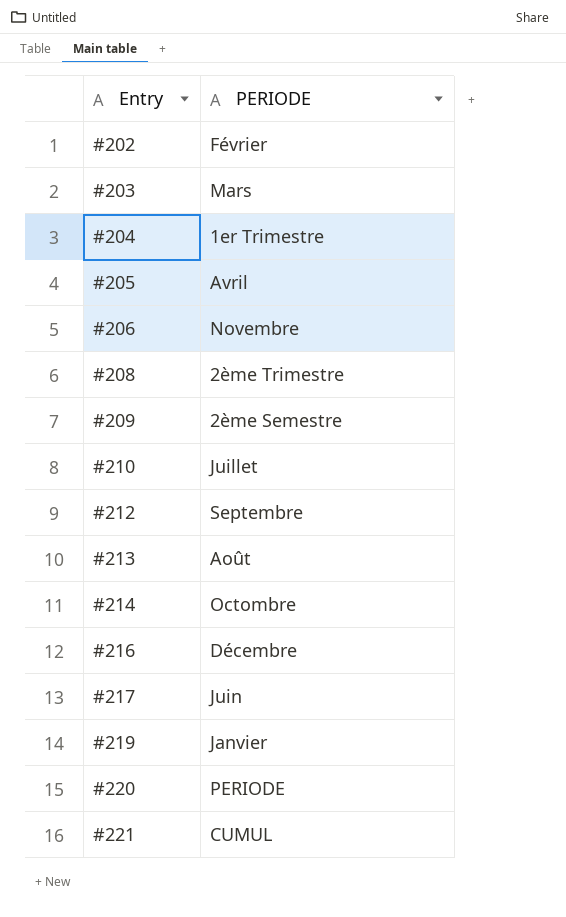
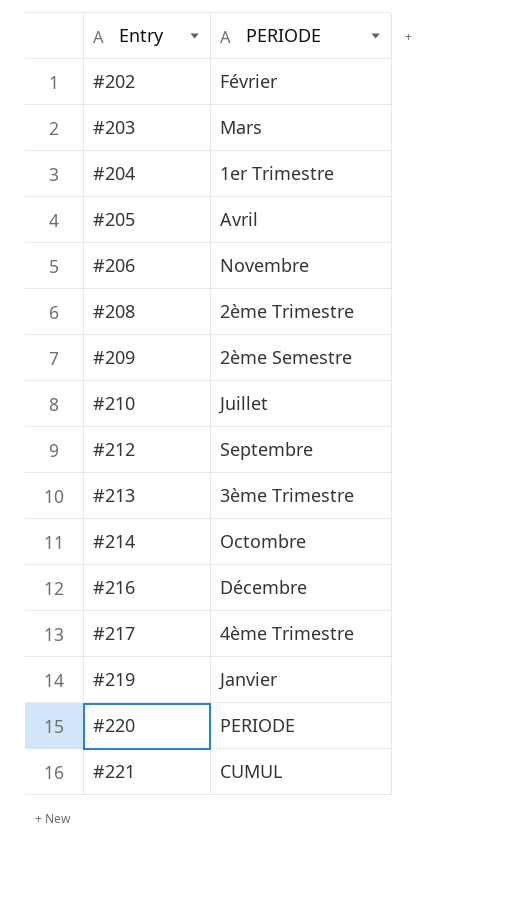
#213 | PERIODE: Août -> 3ème Trimestre
#217 | PERIODE: Juin -> 4ème Trimestre

